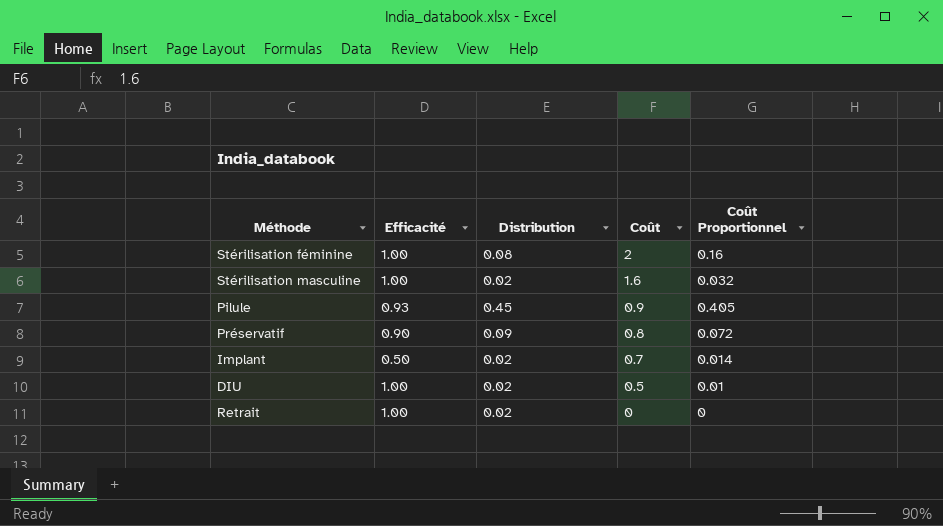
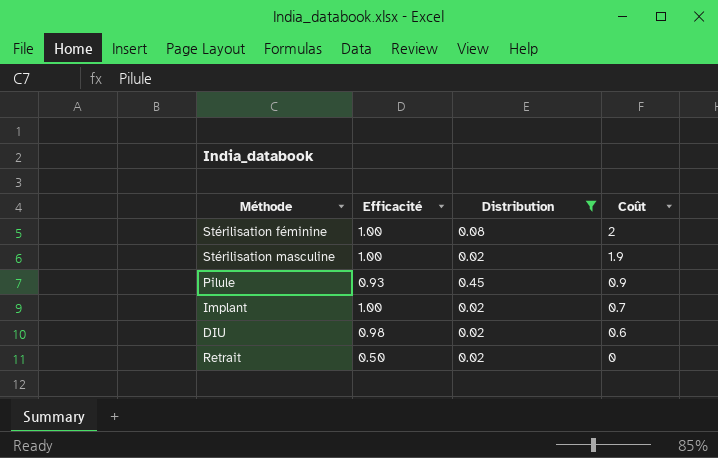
filter: none -> Distribution != 0.09
column Coût Proportionnel | formula: [Distribution] * [Coût] -> none
Stérilisation masculine | Coût: 1.6 -> 1.9
Implant | Efficacité: 0.50 -> 1.00
DIU | Efficacité: 1.00 -> 0.98
DIU | Coût: 0.5 -> 0.6
Retrait | Efficacité: 1.00 -> 0.50

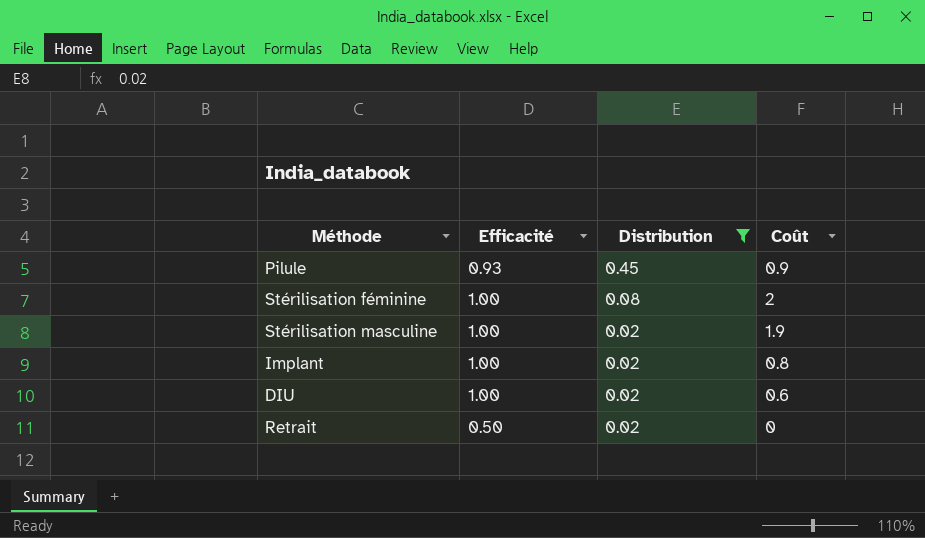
row order: Coût descending -> Distribution descending
Implant | Coût: 0.7 -> 0.8
DIU | Efficacité: 0.98 -> 1.00

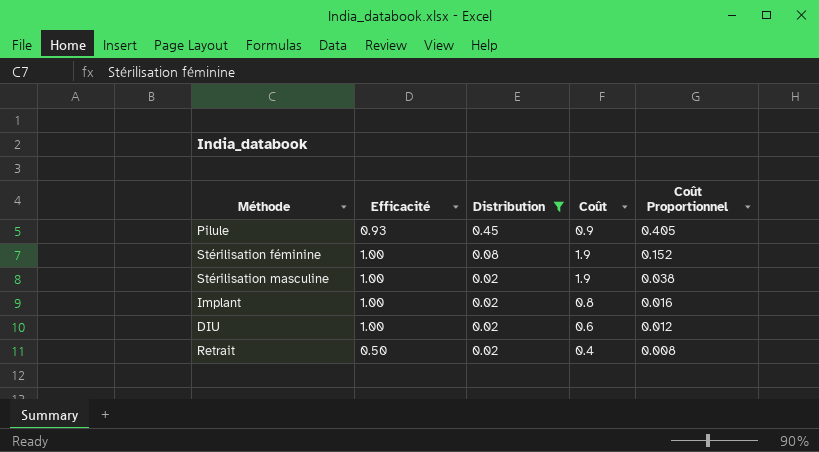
column Coût Proportionnel | formula: none -> [Distribution] * [Coût]
Stérilisation féminine | Coût: 2 -> 1.9
Retrait | Coût: 0 -> 0.4

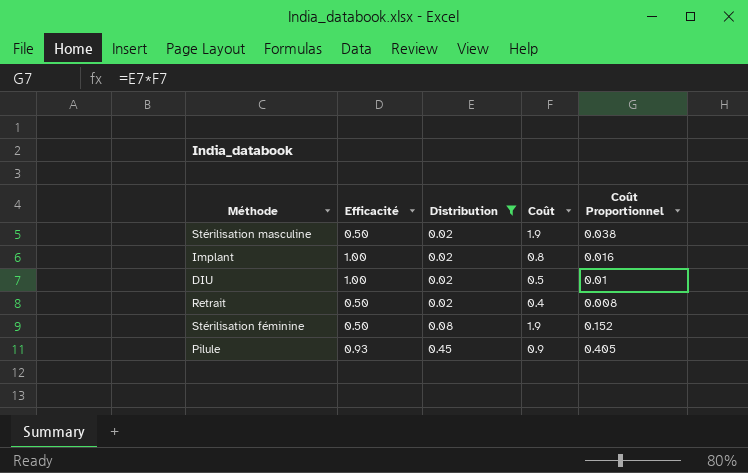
row order: Distribution descending -> Distribution ascending
Stérilisation masculine | Efficacité: 1.00 -> 0.50
DIU | Coût: 0.6 -> 0.5
DIU | Coût Proportionnel: 0.012 -> 0.01
Stérilisation féminine | Efficacité: 1.00 -> 0.50

